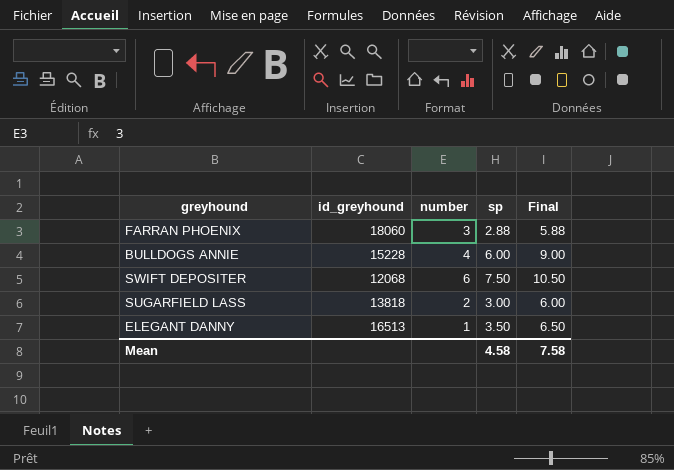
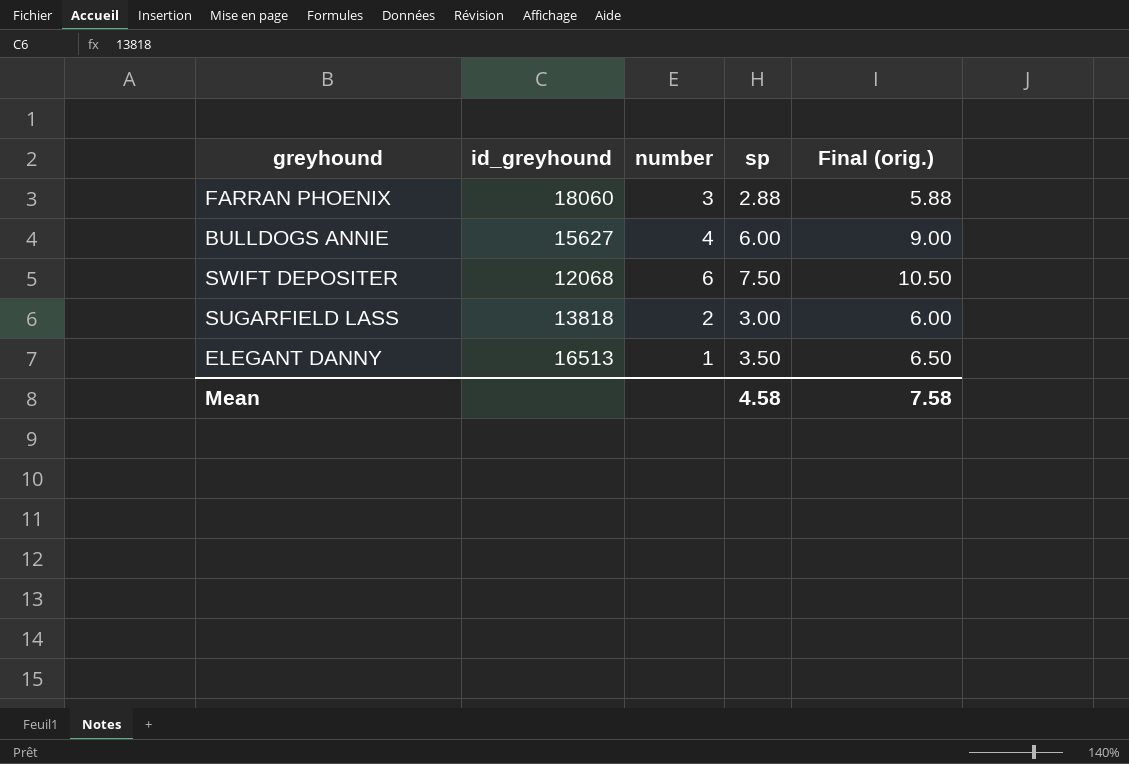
column name: Final -> Final (orig.)
BULLDOGS ANNIE | id_greyhound: 15228 -> 15627

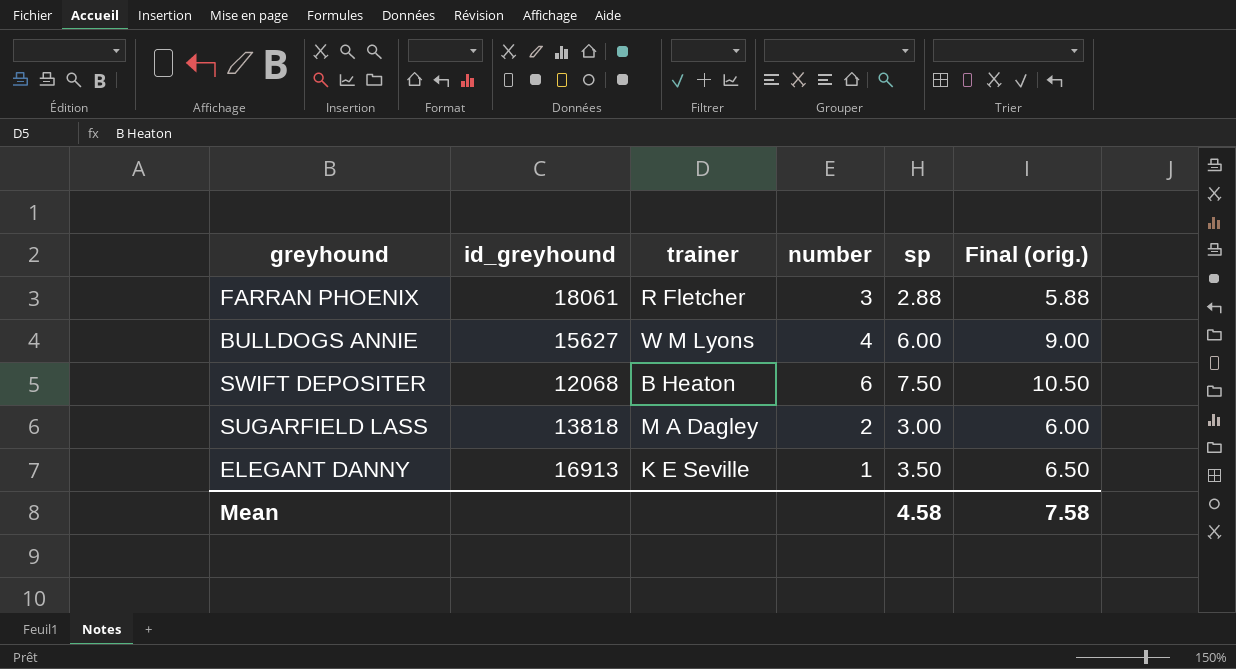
column trainer | position: none -> 3
FARRAN PHOENIX | id_greyhound: 18060 -> 18061
ELEGANT DANNY | id_greyhound: 16513 -> 16913

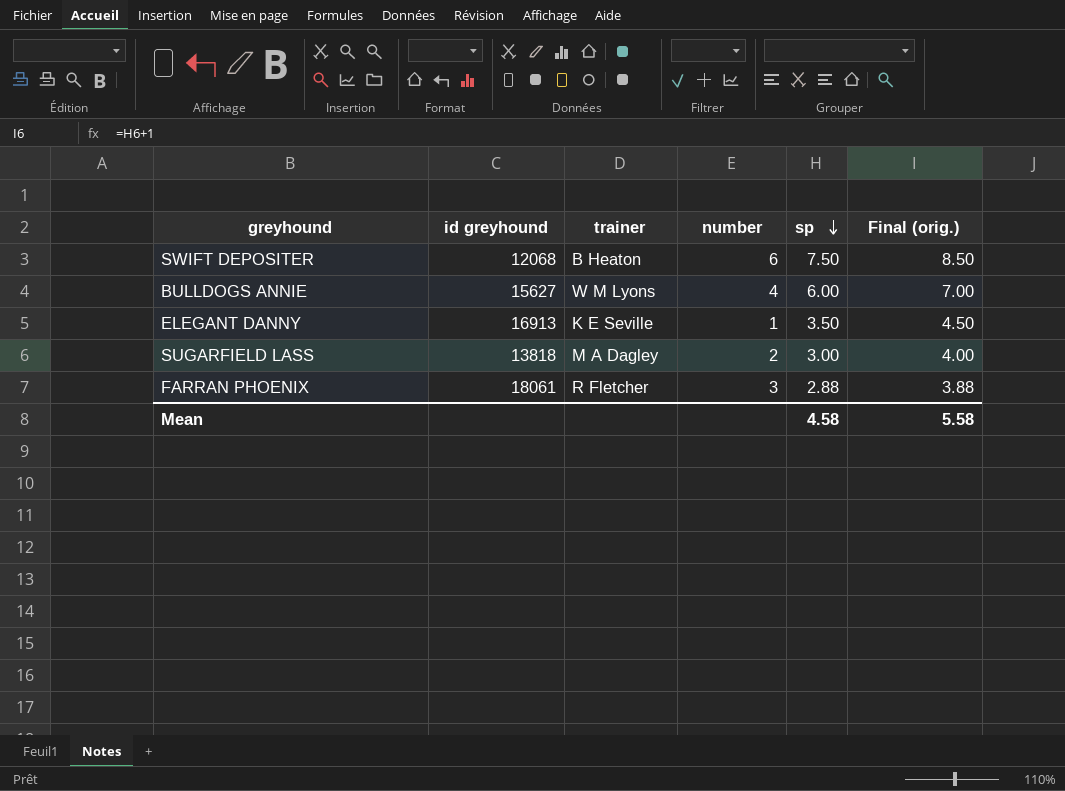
row order: none -> sp descending
column name: id_greyhound -> id greyhound
column Final (orig.) | formula: [sp] + 3 -> [sp] + 1
Mean | Final (orig.): 7.58 -> 5.58

